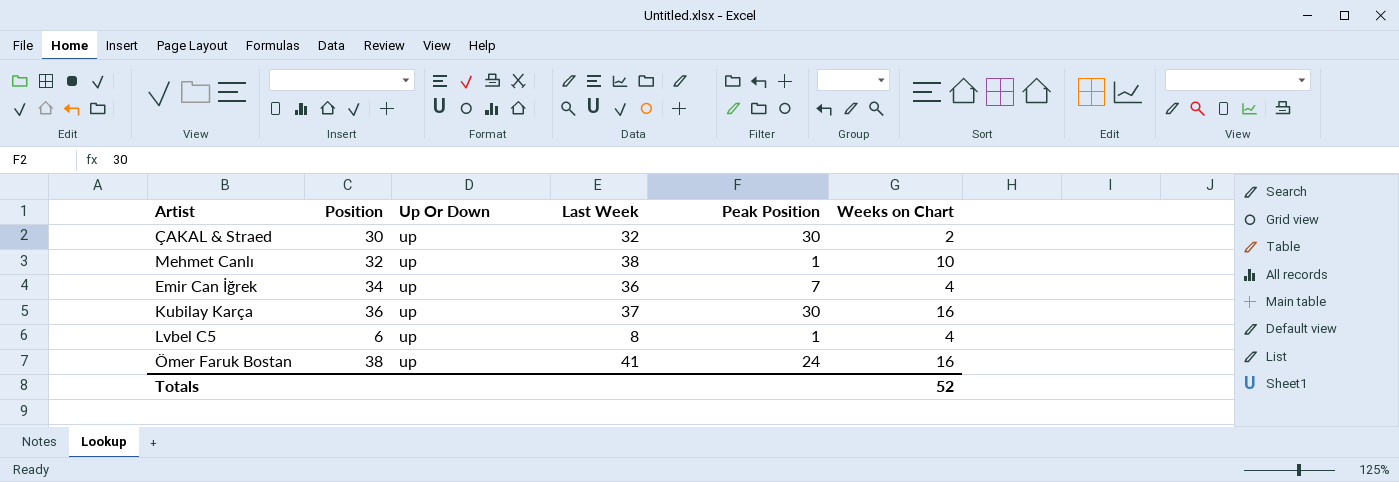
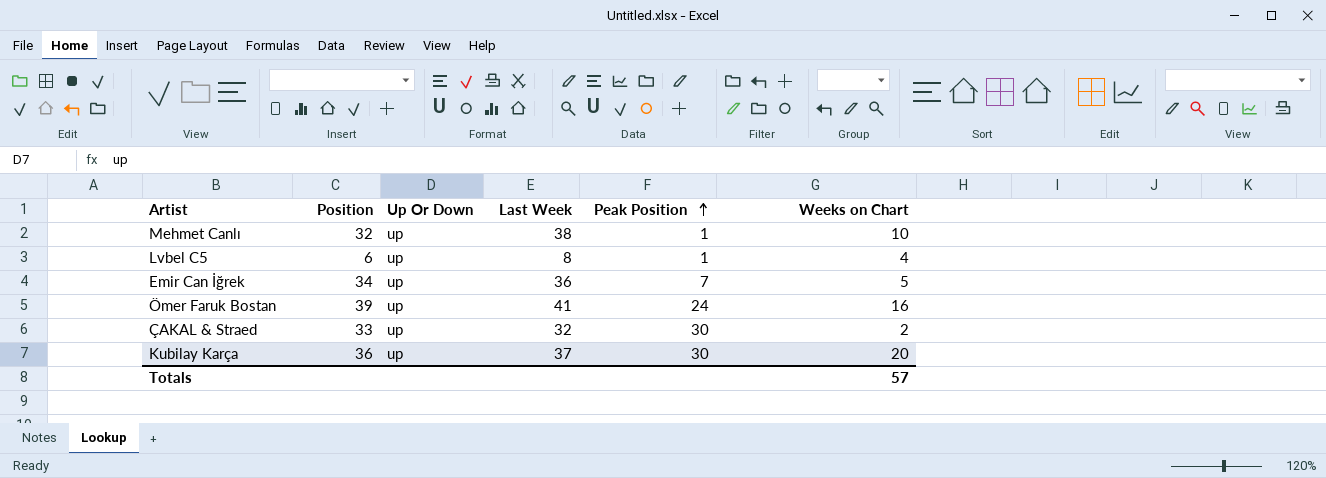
row order: none -> Peak Position ascending
Emir Can İğrek | Weeks on Chart: 4 -> 5
Ömer Faruk Bostan | Position: 38 -> 39
ÇAKAL & Straed | Position: 30 -> 33
Kubilay Karça | Weeks on Chart: 16 -> 20
Totals | Weeks on Chart: 52 -> 57

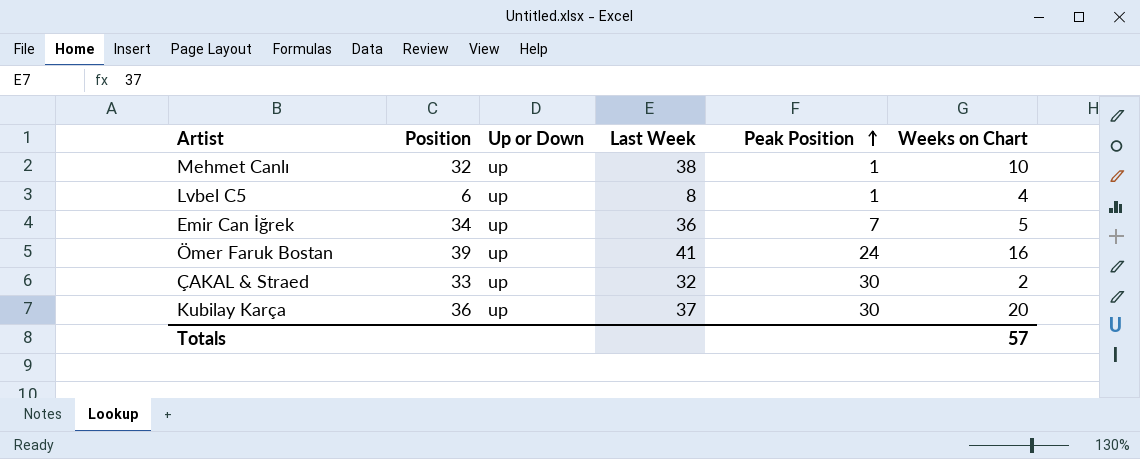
column name: Up Or Down -> Up or Down

